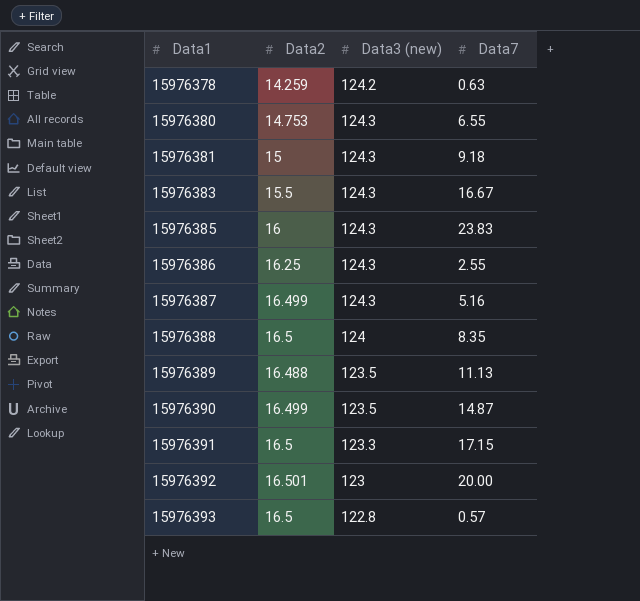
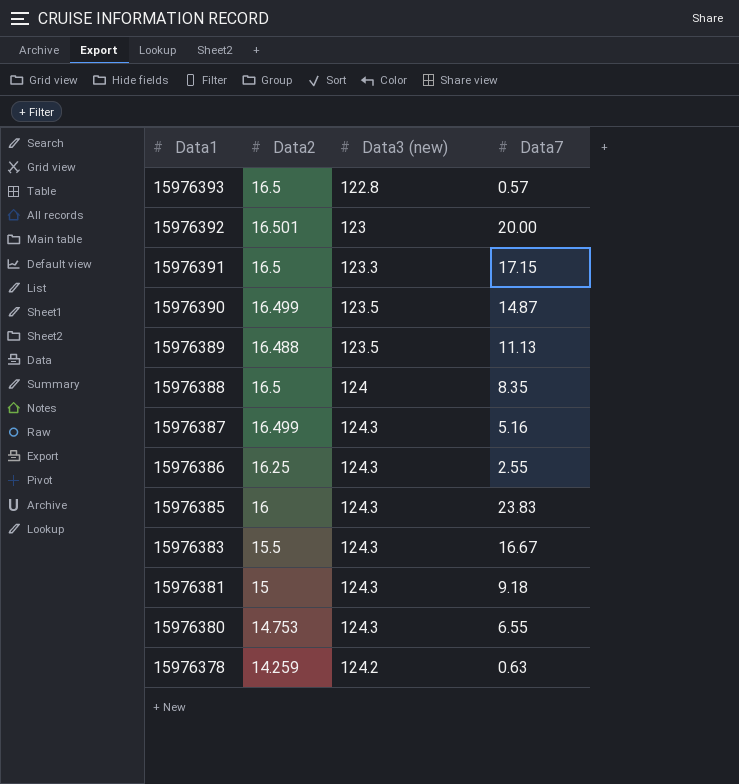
row order: Data1 ascending -> Data1 descending

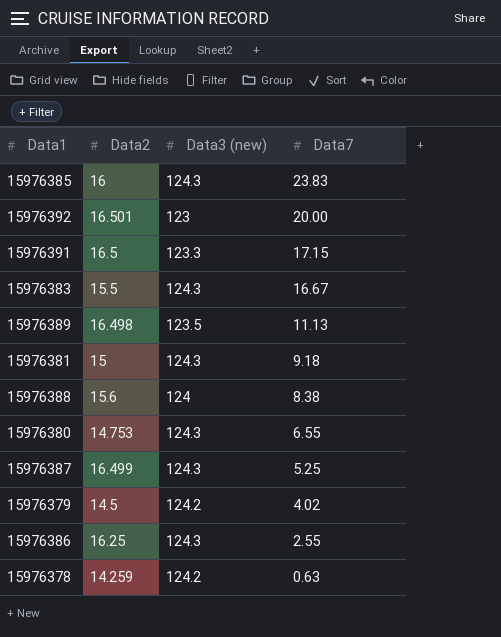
row order: Data1 descending -> Data7 descending
row 15976393: 16.5 | 122.8 | 0.57 -> none
row 15976390: 16.499 | 123.5 | 14.87 -> none
15976389 | Data2: 16.488 -> 16.498
15976388 | Data2: 16.5 -> 15.6
15976388 | Data7: 8.35 -> 8.38
15976387 | Data7: 5.16 -> 5.25
row 15976379: none -> 14.5 | 124.2 | 4.02

